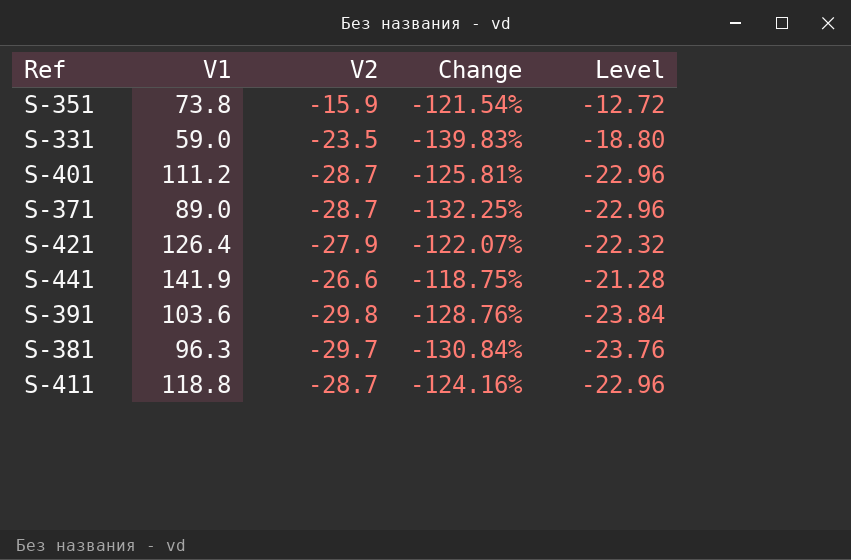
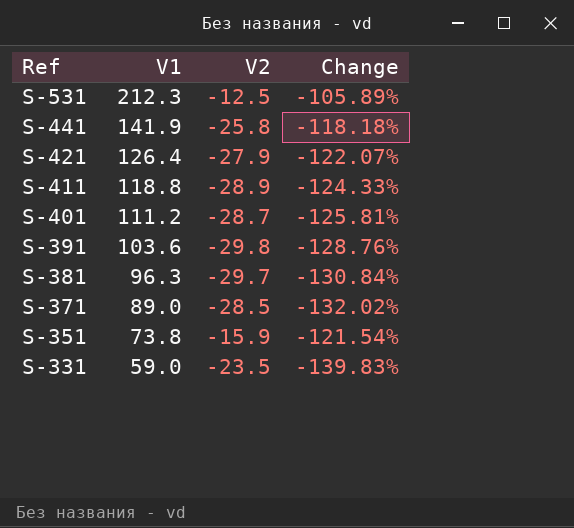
row order: none -> Ref descending
column Level | formula: [V2] * 0.8 -> none
row S-531: none -> 212.3 | -12.5 | -105.89%
S-441 | V2: -26.6 -> -25.8
S-441 | Change: -118.75% -> -118.18%
S-411 | V2: -28.7 -> -28.9
S-411 | Change: -124.16% -> -124.33%
S-371 | V2: -28.7 -> -28.5
S-371 | Change: -132.25% -> -132.02%

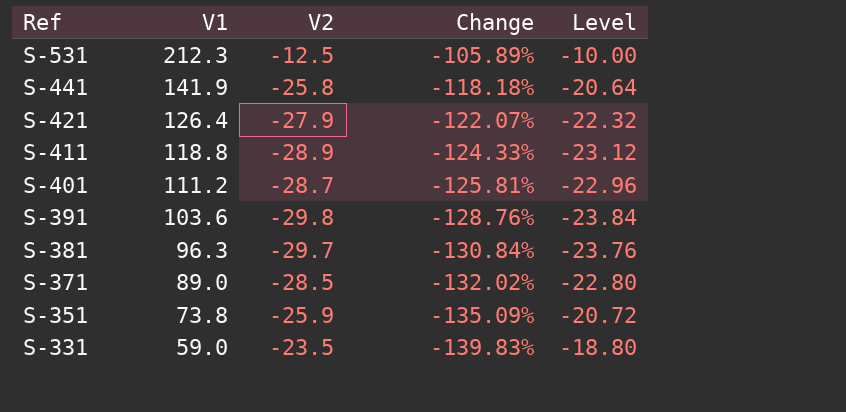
column Level | formula: none -> [V2] * 0.8
S-351 | V2: -15.9 -> -25.9
S-351 | Change: -121.54% -> -135.09%

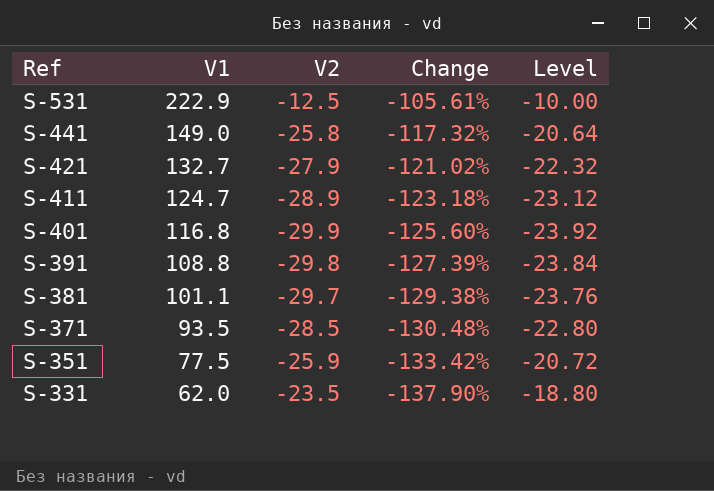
S-531 | V1: 212.3 -> 222.9
S-531 | Change: -105.89% -> -105.61%
S-441 | V1: 141.9 -> 149.0
S-441 | Change: -118.18% -> -117.32%
S-421 | V1: 126.4 -> 132.7
S-421 | Change: -122.07% -> -121.02%
S-411 | V1: 118.8 -> 124.7
S-411 | Change: -124.33% -> -123.18%
S-401 | V1: 111.2 -> 116.8
S-401 | V2: -28.7 -> -29.9
S-401 | Change: -125.81% -> -125.60%
S-401 | Level: -22.96 -> -23.92
S-391 | V1: 103.6 -> 108.8
S-391 | Change: -128.76% -> -127.39%
S-381 | V1: 96.3 -> 101.1
S-381 | Change: -130.84% -> -129.38%
S-371 | V1: 89.0 -> 93.5
S-371 | Change: -132.02% -> -130.48%
S-351 | V1: 73.8 -> 77.5
S-351 | Change: -135.09% -> -133.42%
S-331 | V1: 59.0 -> 62.0
S-331 | Change: -139.83% -> -137.90%

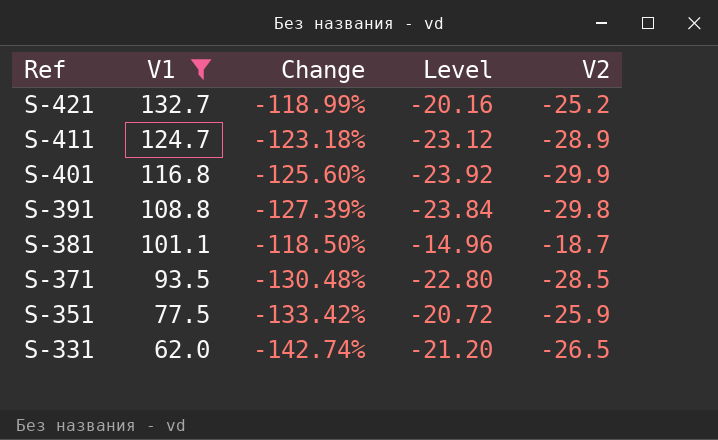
filter: none -> V1 <= 132.7
column V2 | position: 3 -> 5
S-421 | Change: -121.02% -> -118.99%
S-421 | Level: -22.32 -> -20.16
S-421 | V2: -27.9 -> -25.2
S-381 | Change: -129.38% -> -118.50%
S-381 | Level: -23.76 -> -14.96
S-381 | V2: -29.7 -> -18.7
S-331 | Change: -137.90% -> -142.74%
S-331 | Level: -18.80 -> -21.20
S-331 | V2: -23.5 -> -26.5

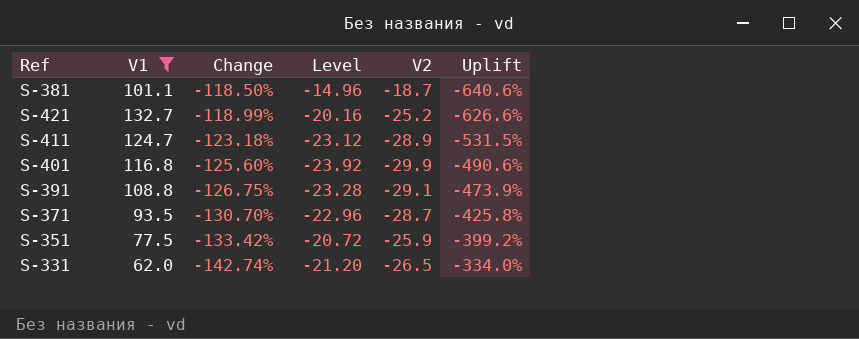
row order: Ref descending -> Change descending
column Uplift | formula: none -> ([V1] - [V2]) / [V2]
S-391 | Change: -127.39% -> -126.75%
S-391 | Level: -23.84 -> -23.28
S-391 | V2: -29.8 -> -29.1
S-371 | Change: -130.48% -> -130.70%
S-371 | Level: -22.80 -> -22.96
S-371 | V2: -28.5 -> -28.7

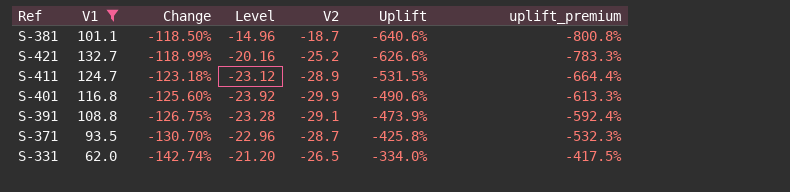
column uplift_premium | formula: none -> [Uplift] * 1.25
row S-351: 77.5 | -133.42% | -20.72 | -25.9 | -399.2% -> none

